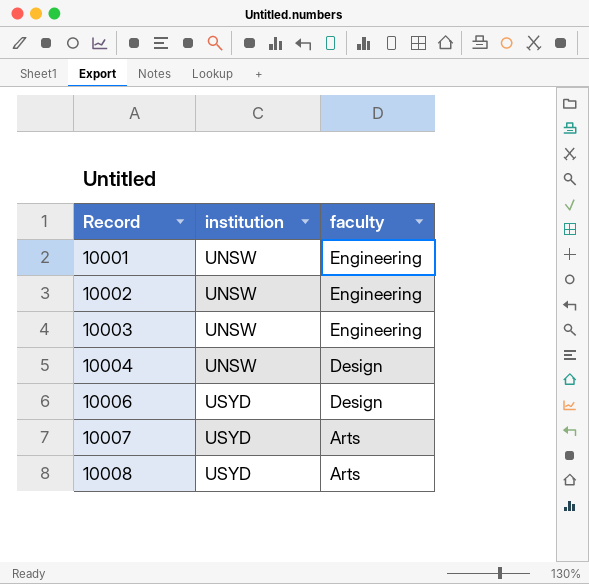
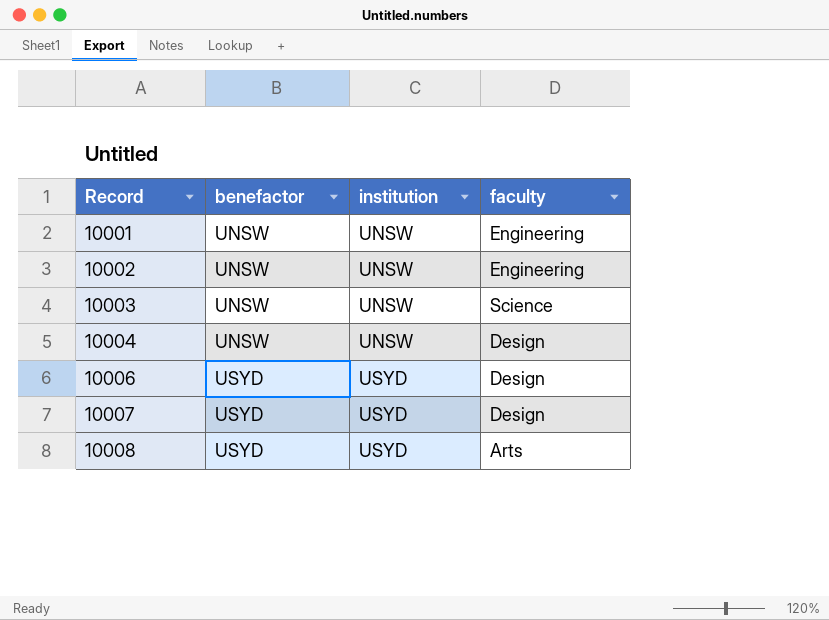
column benefactor | position: none -> 2
10003 | faculty: Engineering -> Science
10007 | faculty: Arts -> Design

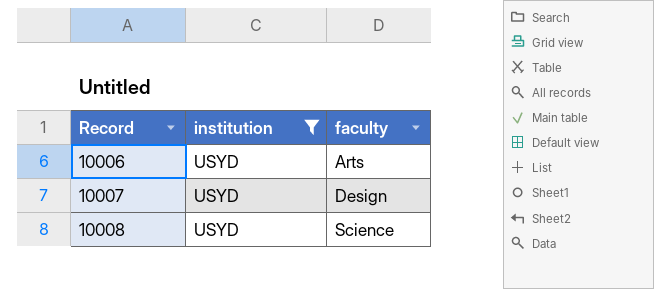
filter: none -> institution = USYD
column benefactor | position: 2 -> none
10006 | faculty: Design -> Arts
10008 | faculty: Arts -> Science

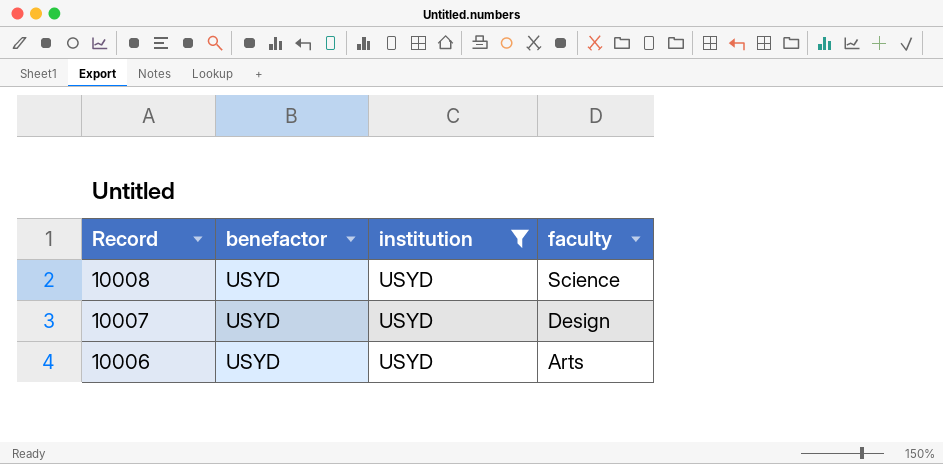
row order: Record ascending -> Record descending
column benefactor | position: none -> 2

